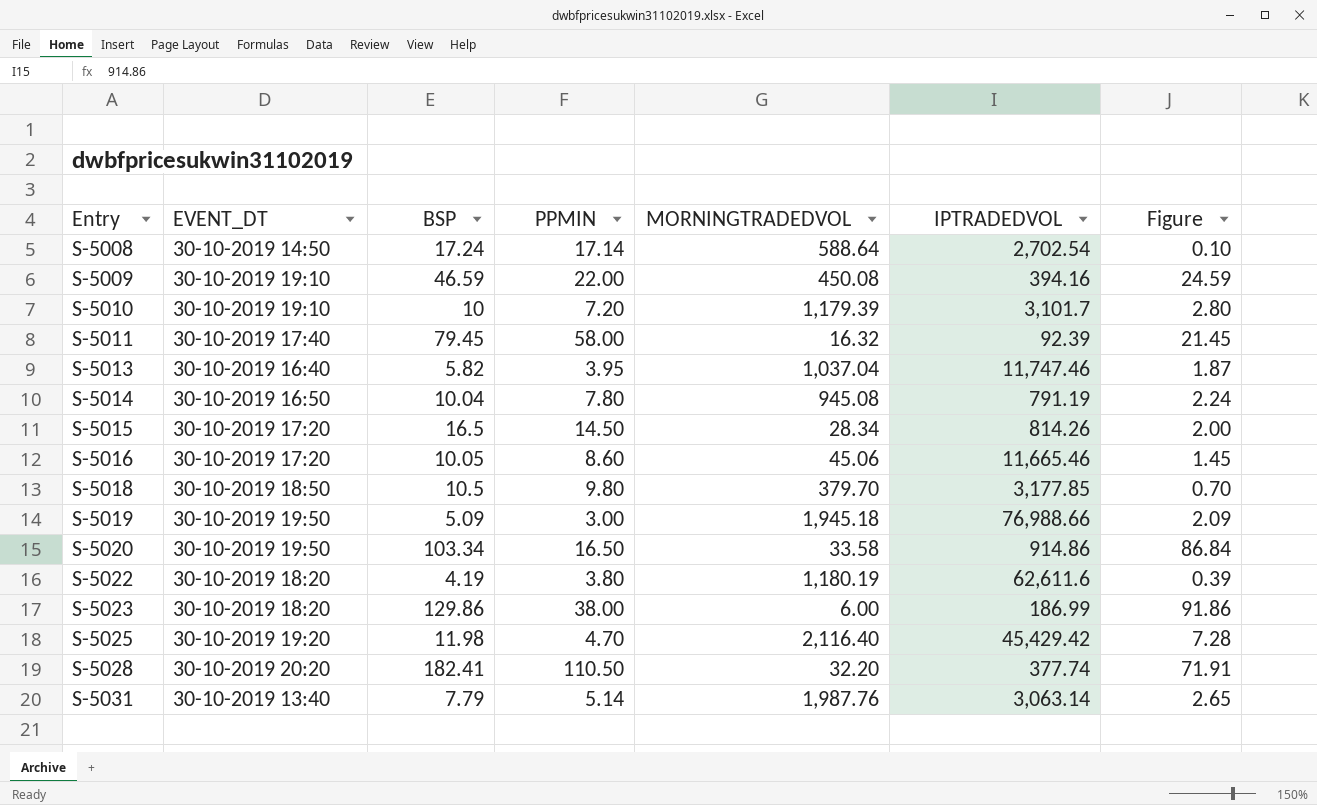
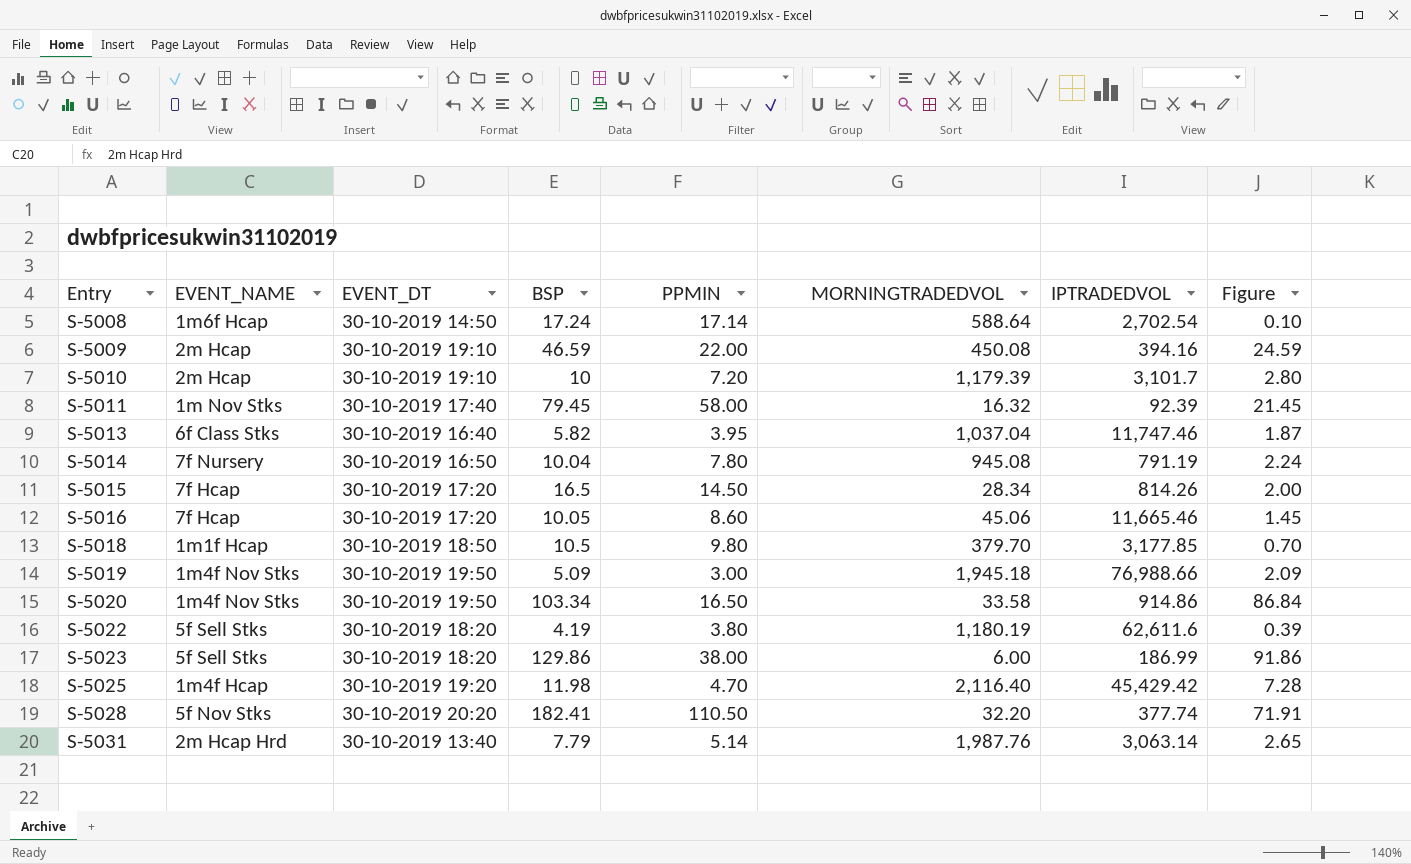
column EVENT_NAME | position: none -> 2

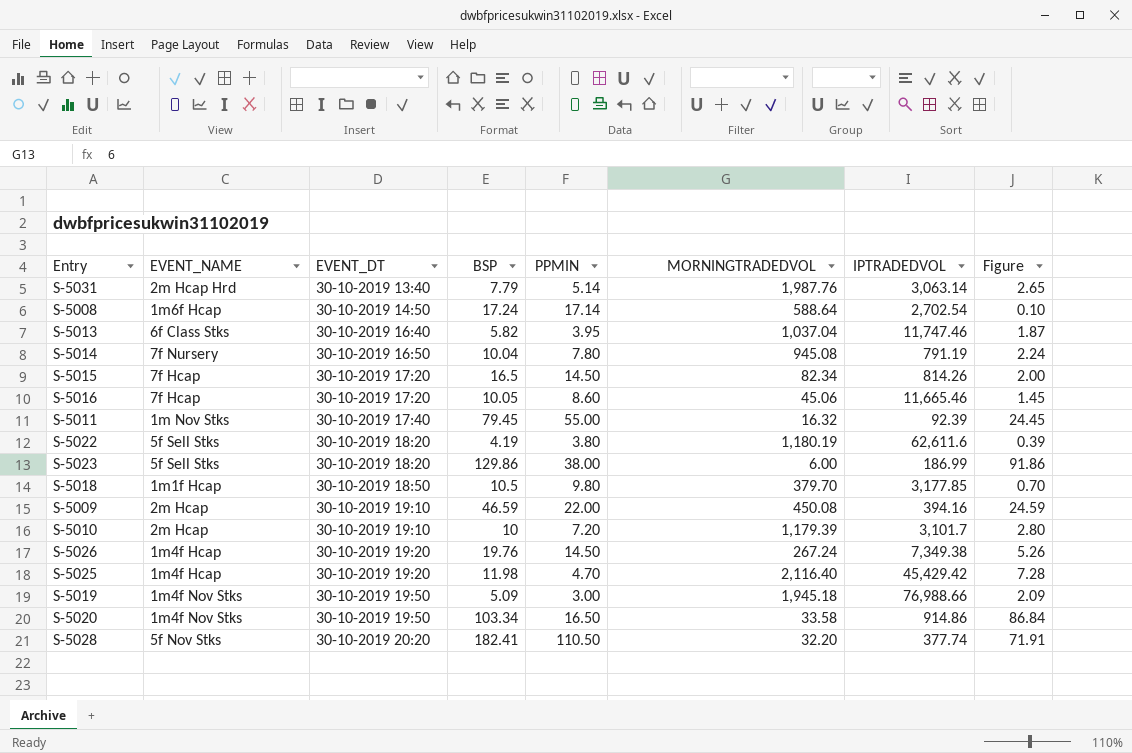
row order: Entry ascending -> EVENT_DT ascending
S-5015 | MORNINGTRADEDVOL: 28.34 -> 82.34
S-5011 | PPMIN: 58.00 -> 55.00
S-5011 | Figure: 21.45 -> 24.45
row S-5026: none -> 1m4f Hcap | 30-10-2019 19:20 | 19.76 | 14.50 | 267.24 | 7,349.38 | 5.26

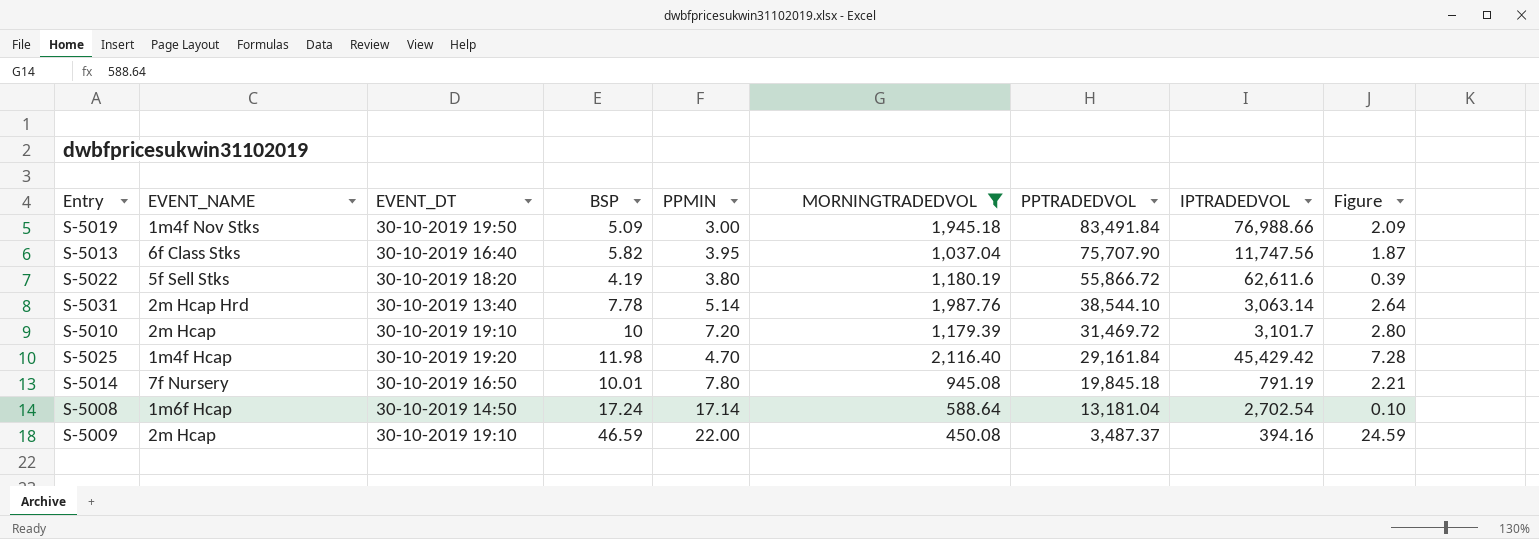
filter: none -> MORNINGTRADEDVOL >= 450.08
row order: EVENT_DT ascending -> PPTRADEDVOL descending
column PPTRADEDVOL | position: none -> 7
S-5013 | IPTRADEDVOL: 11,747.46 -> 11,747.56
S-5031 | BSP: 7.79 -> 7.78
S-5031 | Figure: 2.65 -> 2.64
S-5014 | BSP: 10.04 -> 10.01
S-5014 | Figure: 2.24 -> 2.21

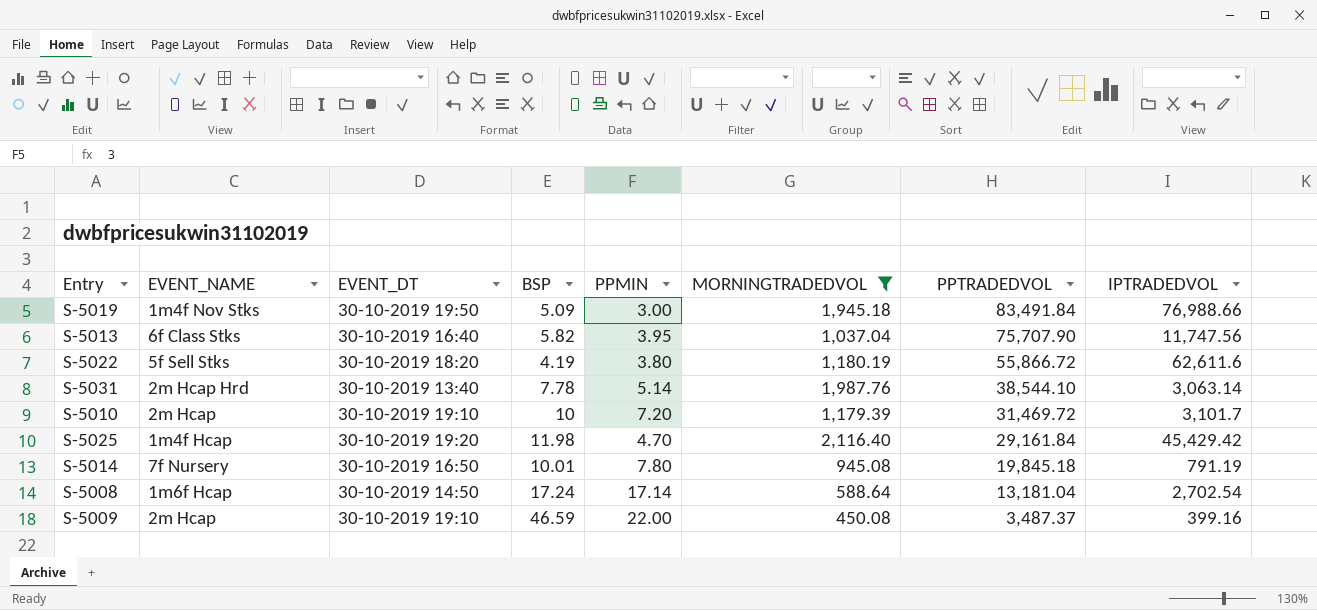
column Figure | formula: [BSP] - [PPMIN] -> none
S-5009 | IPTRADEDVOL: 394.16 -> 399.16

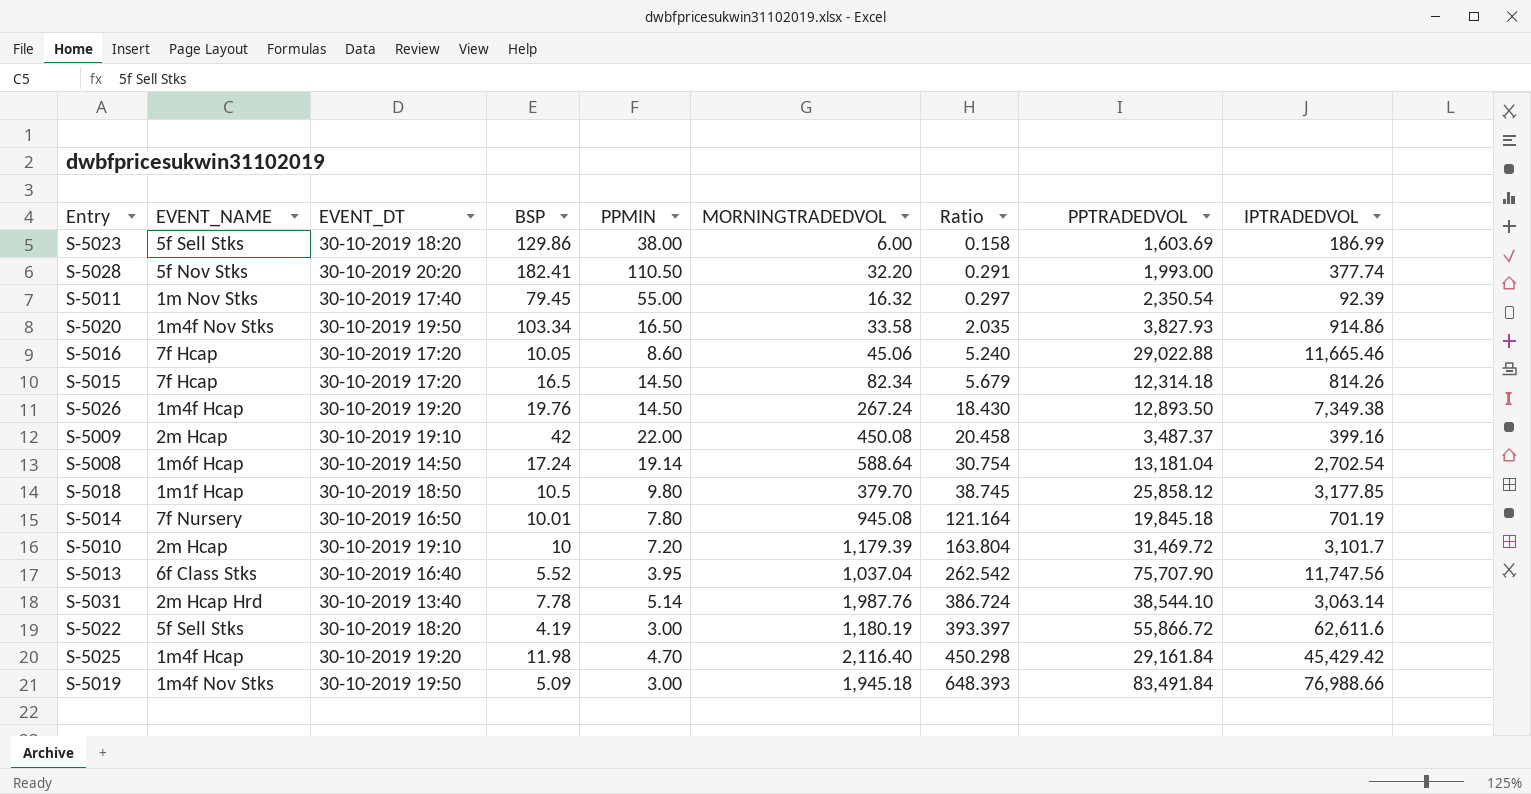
filter: MORNINGTRADEDVOL >= 450.08 -> none
row order: PPTRADEDVOL descending -> Ratio ascending
column Ratio | formula: none -> [MORNINGTRADEDVOL] / [PPMIN]
S-5009 | BSP: 46.59 -> 42
S-5008 | PPMIN: 17.14 -> 19.14
S-5014 | IPTRADEDVOL: 791.19 -> 701.19
S-5013 | BSP: 5.82 -> 5.52
S-5022 | PPMIN: 3.80 -> 3.00

